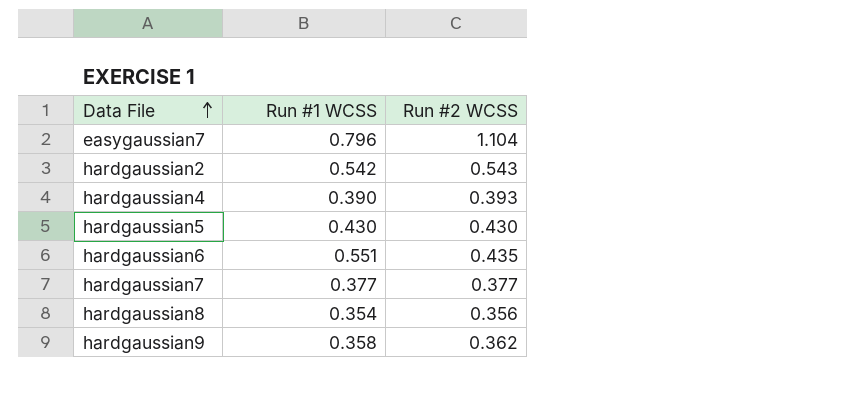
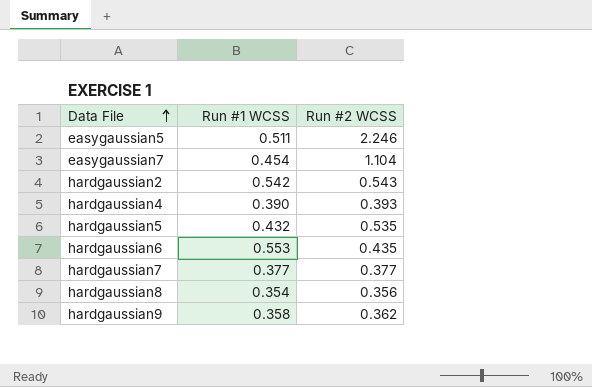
row easygaussian5: none -> 0.511 | 2.246
easygaussian7 | Run #1 WCSS: 0.796 -> 0.454
hardgaussian5 | Run #1 WCSS: 0.430 -> 0.432
hardgaussian5 | Run #2 WCSS: 0.430 -> 0.535
hardgaussian6 | Run #1 WCSS: 0.551 -> 0.553

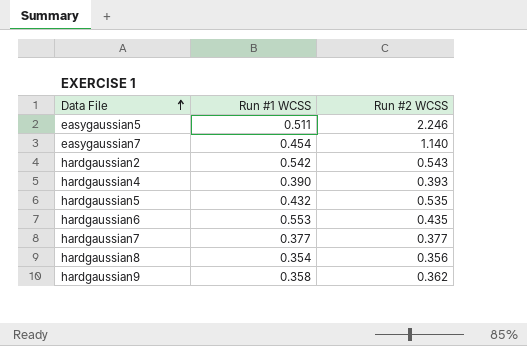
easygaussian7 | Run #2 WCSS: 1.104 -> 1.140

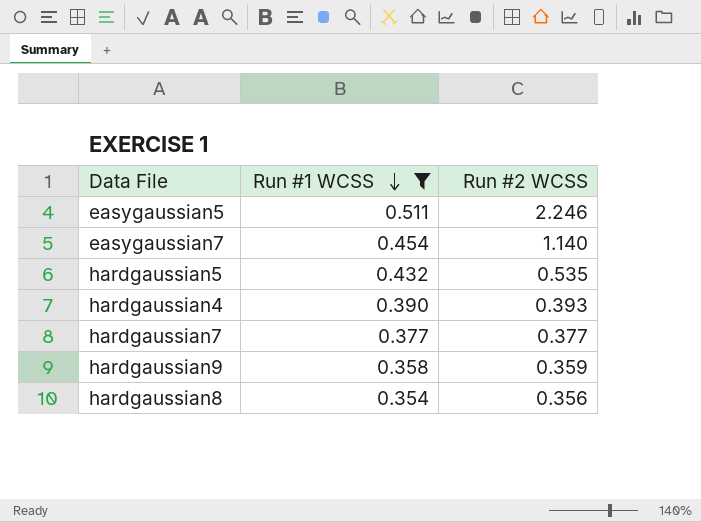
filter: none -> Run #1 WCSS <= 0.511
row order: Data File ascending -> Run #1 WCSS descending
hardgaussian9 | Run #2 WCSS: 0.362 -> 0.359

